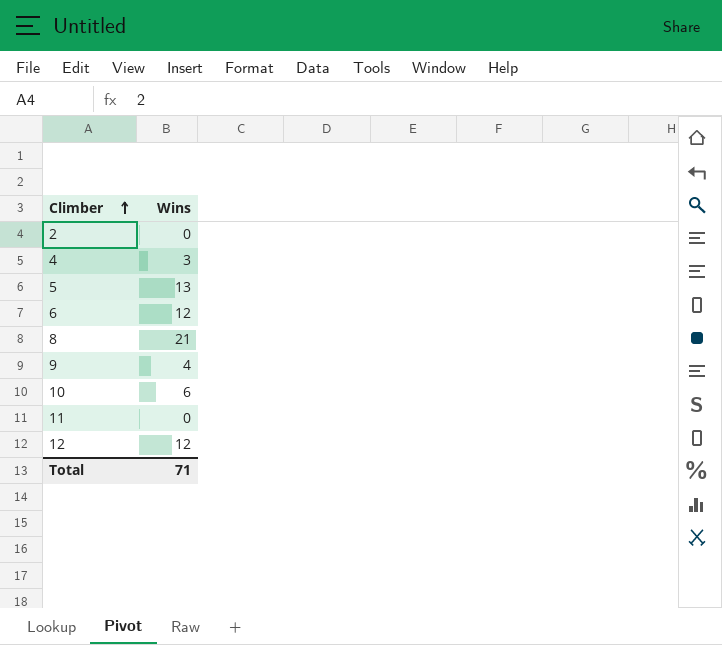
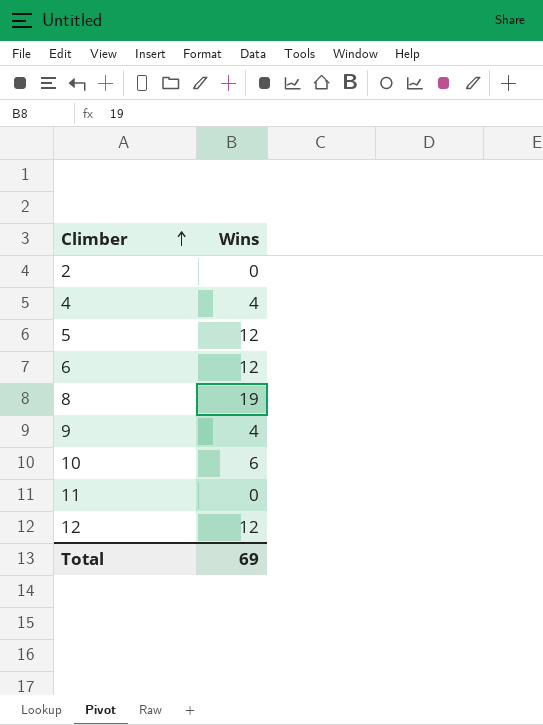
4 | Wins: 3 -> 4
5 | Wins: 13 -> 12
8 | Wins: 21 -> 19
Total | Wins: 71 -> 69

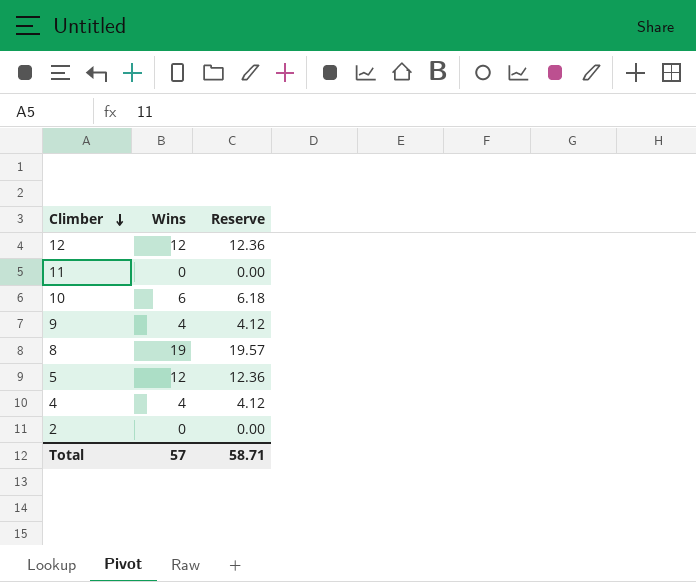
row order: Climber ascending -> Climber descending
column Reserve | formula: none -> [Wins] * 1.03
row 6: 12 -> none
Total | Wins: 69 -> 57

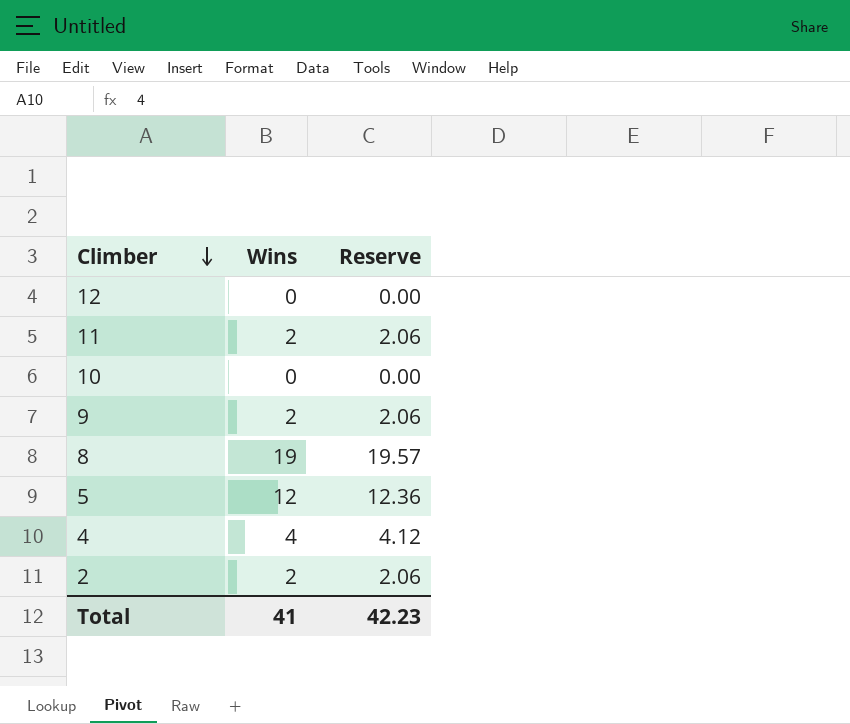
12 | Wins: 12 -> 0
12 | Reserve: 12.36 -> 0.00
11 | Wins: 0 -> 2
11 | Reserve: 0.00 -> 2.06
10 | Wins: 6 -> 0
10 | Reserve: 6.18 -> 0.00
9 | Wins: 4 -> 2
9 | Reserve: 4.12 -> 2.06
2 | Wins: 0 -> 2
2 | Reserve: 0.00 -> 2.06
Total | Wins: 57 -> 41
Total | Reserve: 58.71 -> 42.23

